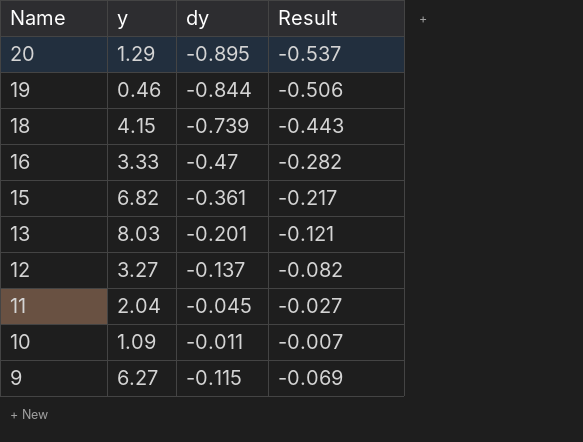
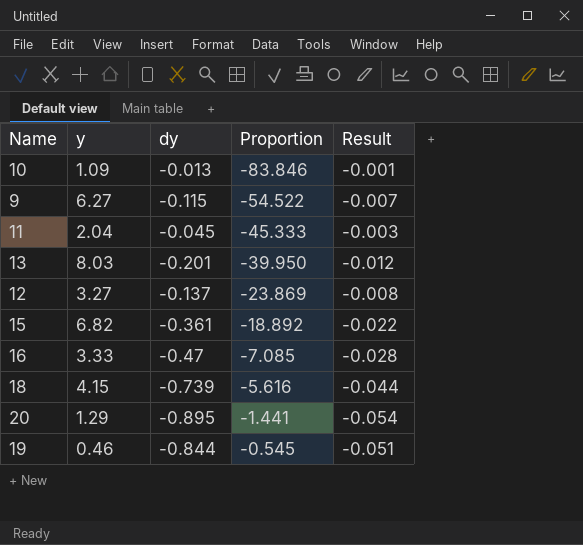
row order: Name descending -> Proportion ascending
column Proportion | formula: none -> [y] / [dy]
column Result | formula: [dy] * 0.6 -> [dy] * 0.06
10 | dy: -0.011 -> -0.013

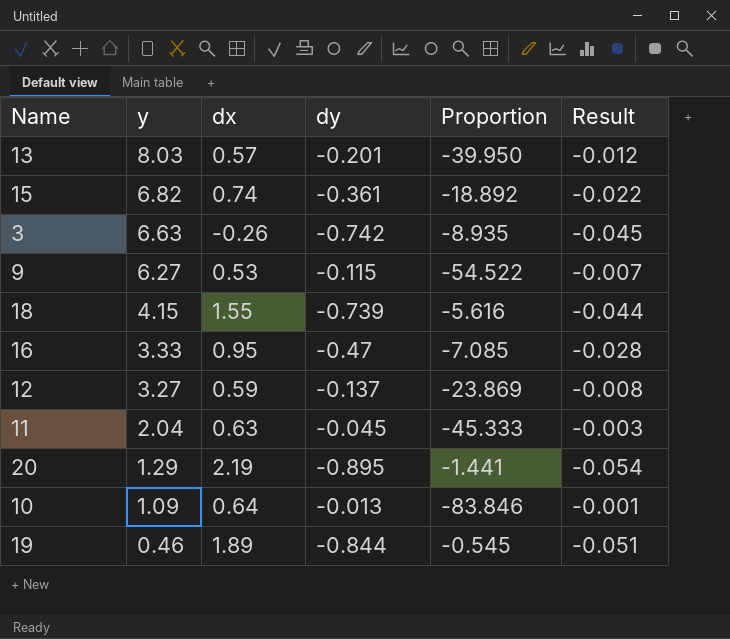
row order: Proportion ascending -> y descending
column dx | position: none -> 3
row 3: none -> 6.63 | -0.26 | -0.742 | -8.935 | -0.045

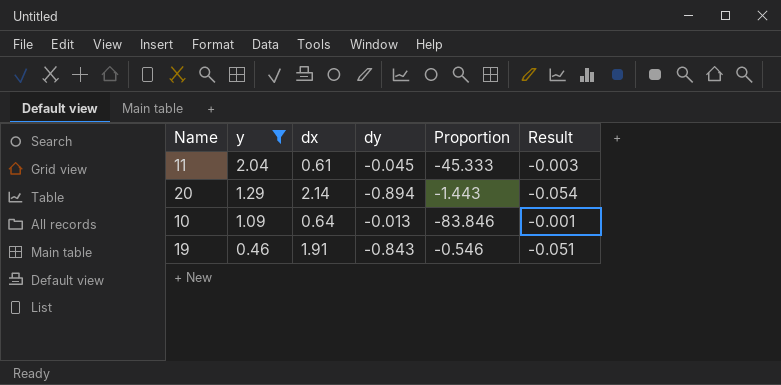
filter: none -> y <= 2.04
11 | dx: 0.63 -> 0.61
20 | dx: 2.19 -> 2.14
20 | dy: -0.895 -> -0.894
20 | Proportion: -1.441 -> -1.443
19 | dx: 1.89 -> 1.91
19 | dy: -0.844 -> -0.843
19 | Proportion: -0.545 -> -0.546

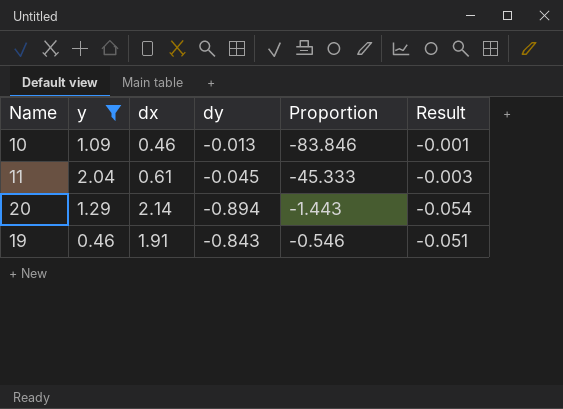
row order: y descending -> Proportion ascending
10 | dx: 0.64 -> 0.46

